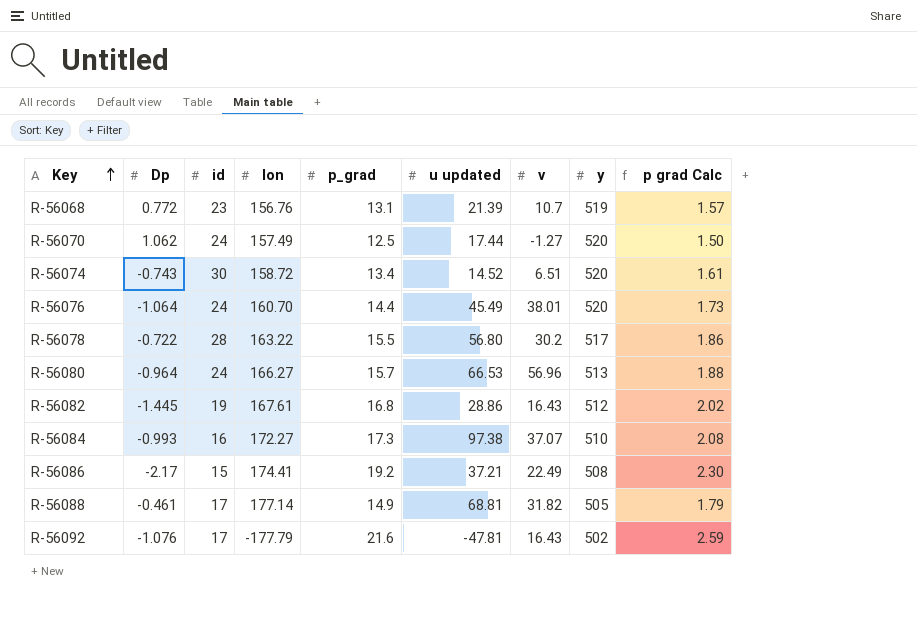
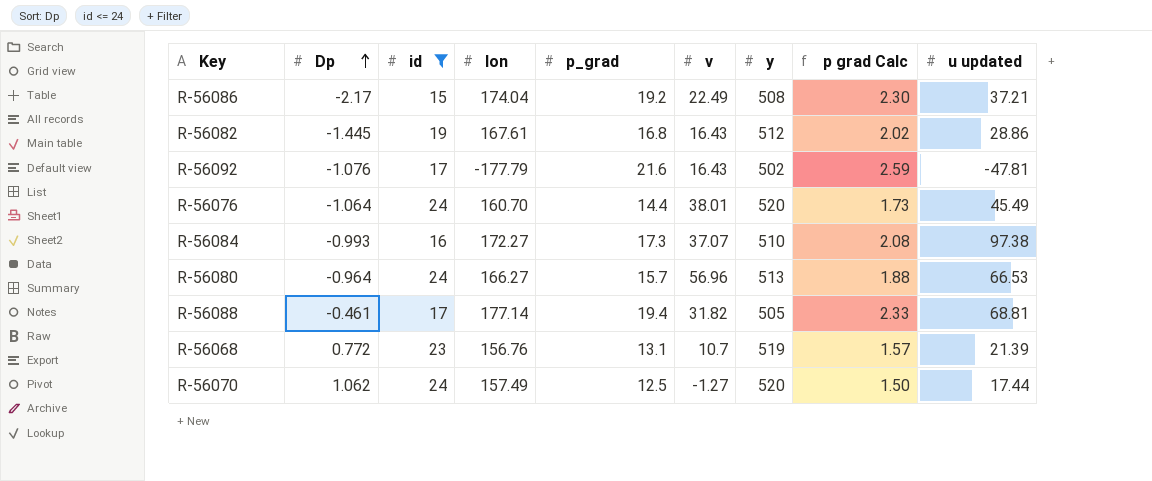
filter: none -> id <= 24
row order: Key ascending -> Dp ascending
column u updated | position: 6 -> 9
R-56086 | lon: 174.41 -> 174.04
R-56088 | p_grad: 14.9 -> 19.4
R-56088 | p grad Calc: 1.79 -> 2.33

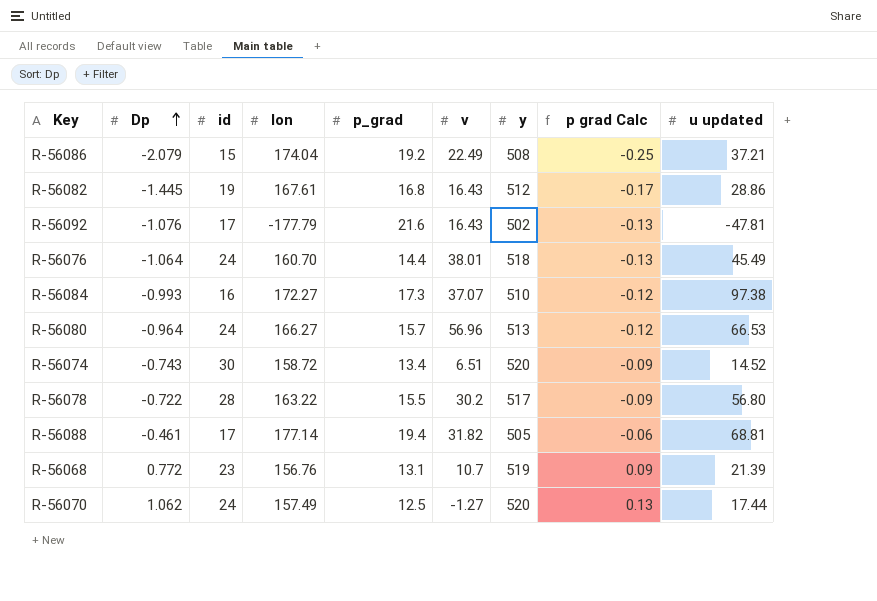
filter: id <= 24 -> none
column p grad Calc | formula: [p_grad] * 0.12 -> [Dp] * 0.12
R-56086 | Dp: -2.17 -> -2.079
R-56076 | y: 520 -> 518

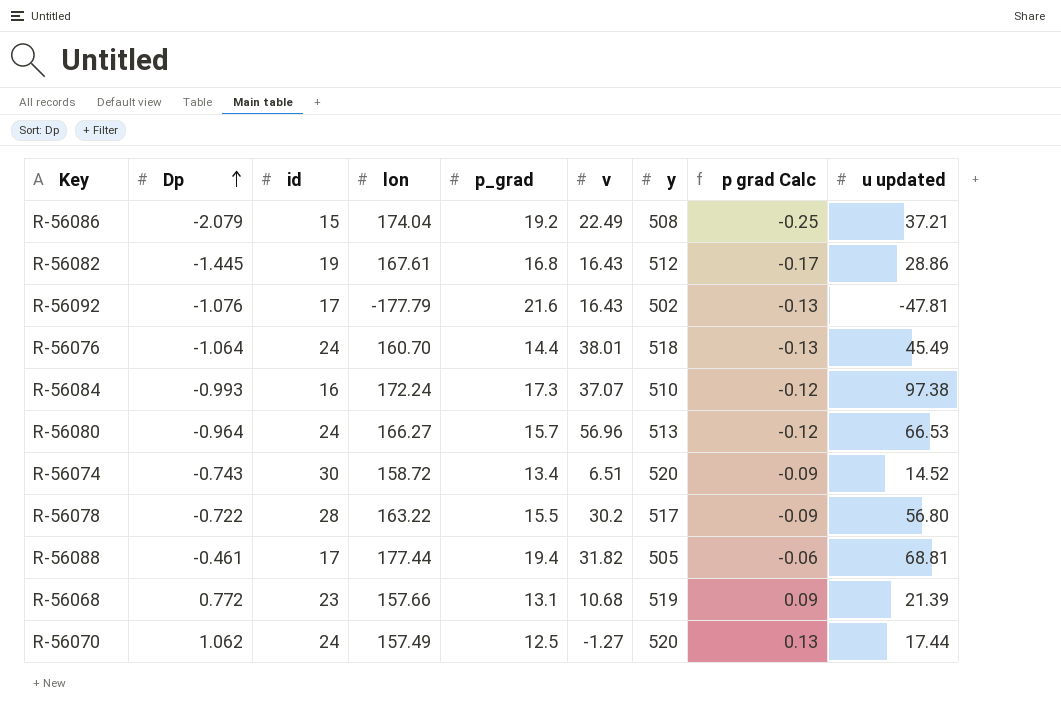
R-56084 | lon: 172.27 -> 172.24
R-56088 | lon: 177.14 -> 177.44
R-56068 | lon: 156.76 -> 157.66
R-56068 | v: 10.7 -> 10.68

